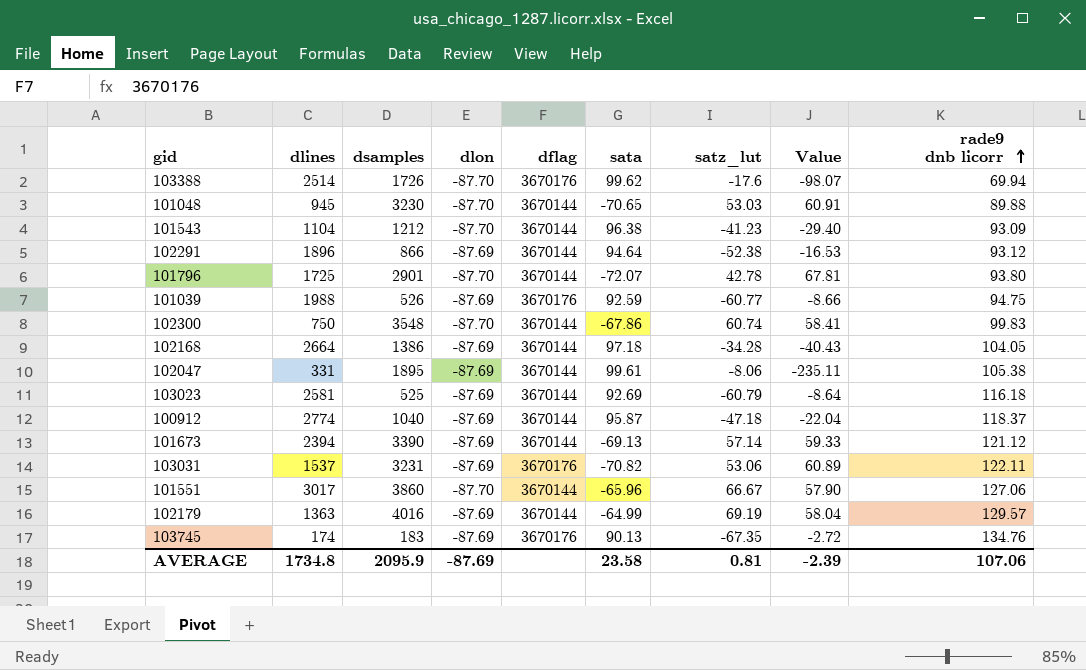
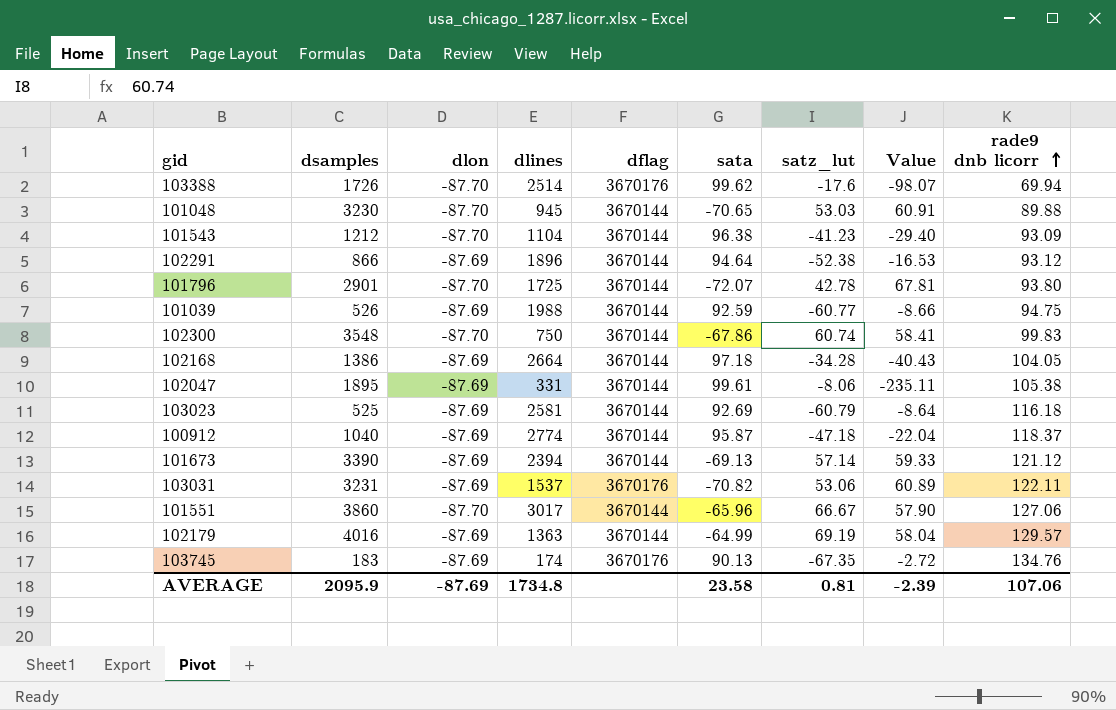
column dlines | position: 2 -> 4
101039 | dflag: 3670176 -> 3670144

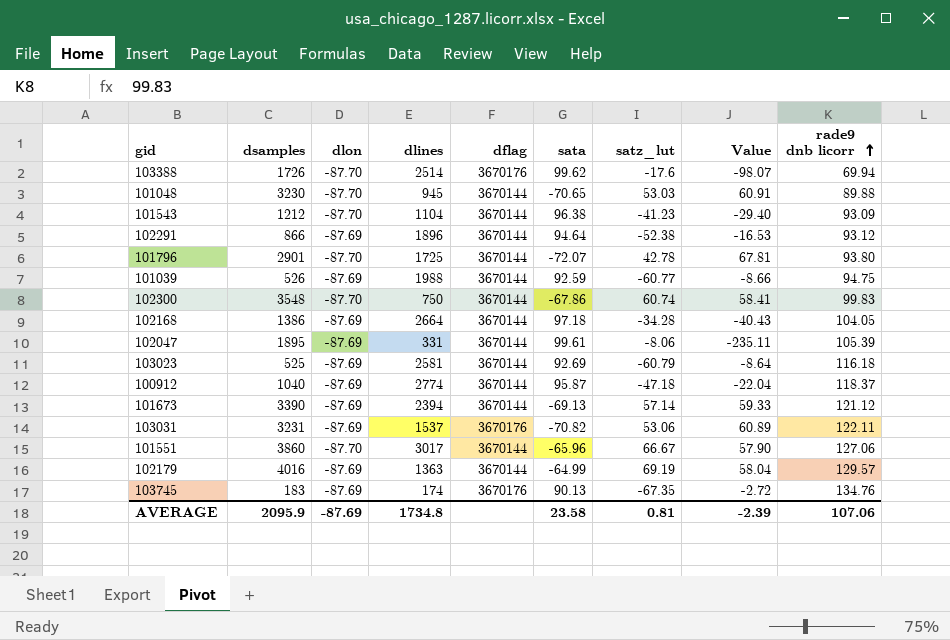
102047 | rade9 dnb licorr: 105.38 -> 105.39

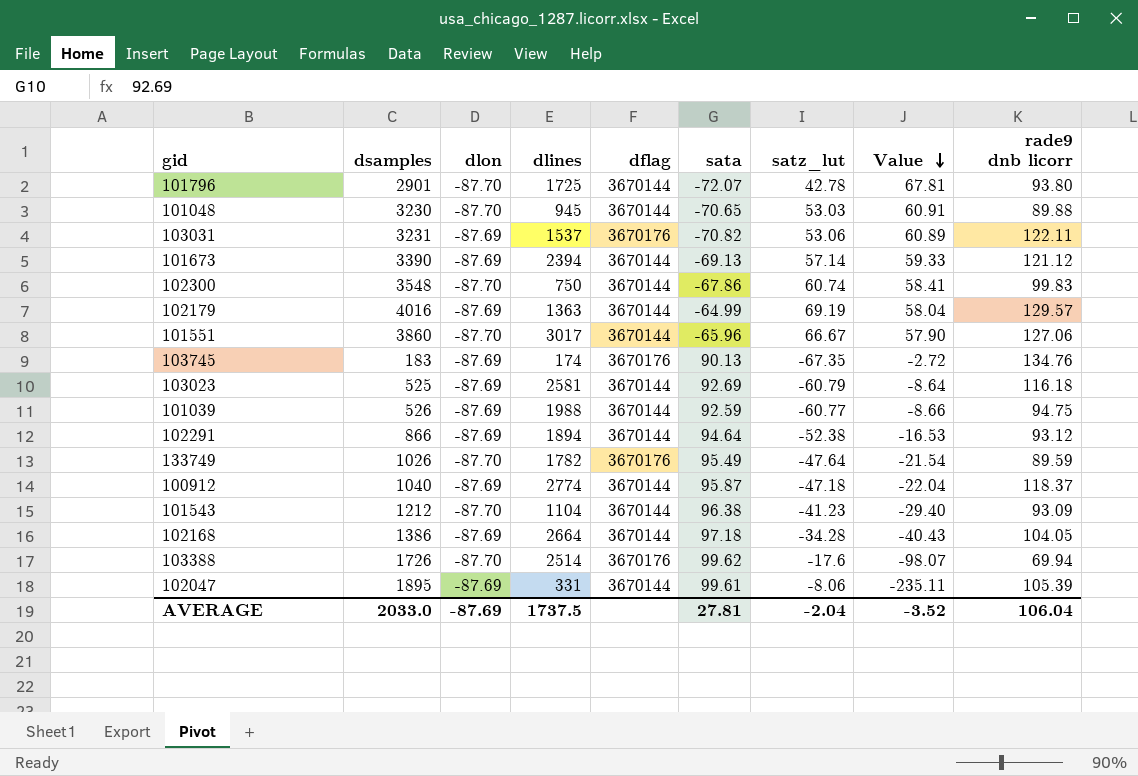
row order: rade9 dnb licorr ascending -> Value descending
102291 | dlines: 1896 -> 1894
row 133749: none -> 1026 | -87.70 | 1782 | 3670176 | 95.49 | -47.64 | -21.54 | 89.59
AVERAGE | dsamples: 2095.9 -> 2033.0
AVERAGE | dlines: 1734.8 -> 1737.5
AVERAGE | sata: 23.58 -> 27.81
AVERAGE | satz_lut: 0.81 -> -2.04
AVERAGE | Value: -2.39 -> -3.52
AVERAGE | rade9 dnb licorr: 107.06 -> 106.04

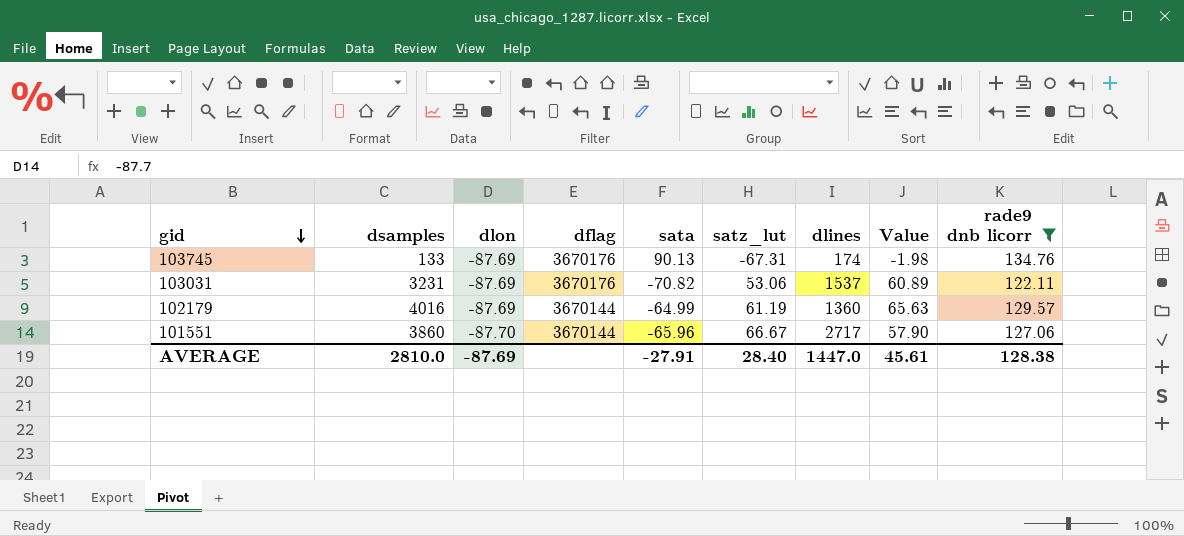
filter: none -> rade9 dnb licorr >= 122.11
row order: Value descending -> gid descending
column dlines | position: 4 -> 7
103745 | dsamples: 183 -> 133
103745 | satz_lut: -67.35 -> -67.31
103745 | Value: -2.72 -> -1.98
102179 | satz_lut: 69.19 -> 61.19
102179 | dlines: 1363 -> 1360
102179 | Value: 58.04 -> 65.63
101551 | dlines: 3017 -> 2717
AVERAGE | dsamples: 2033.0 -> 2810.0
AVERAGE | sata: 27.81 -> -27.91
AVERAGE | satz_lut: -2.04 -> 28.40
AVERAGE | dlines: 1737.5 -> 1447.0
AVERAGE | Value: -3.52 -> 45.61
AVERAGE | rade9 dnb licorr: 106.04 -> 128.38

